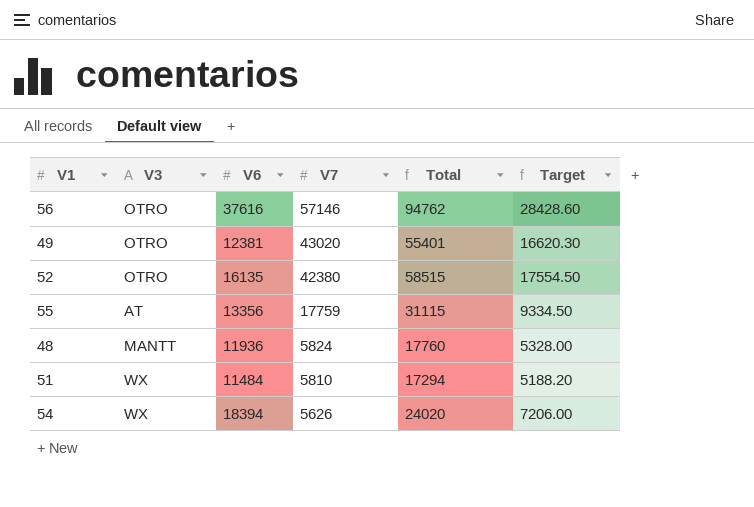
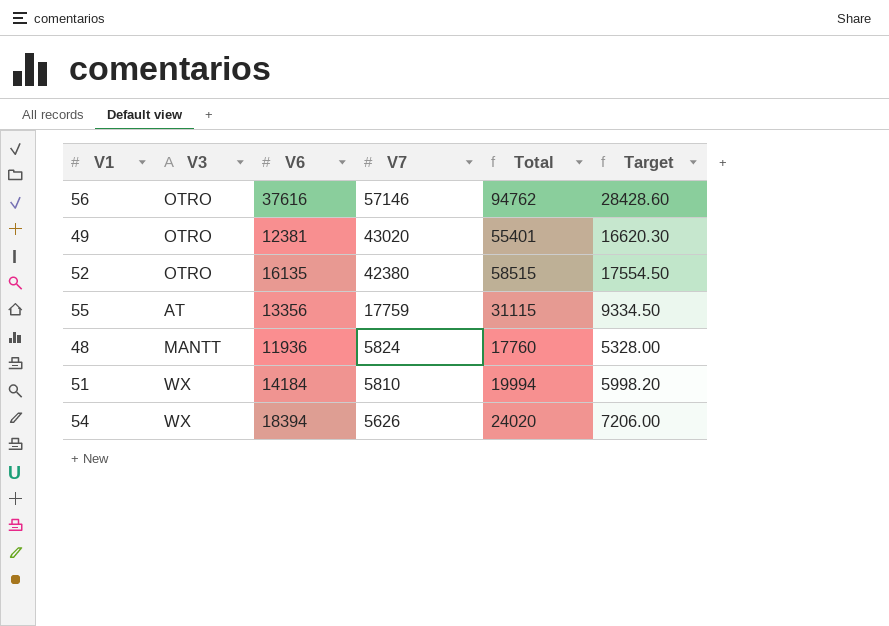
51 | V6: 11484 -> 14184
51 | Total: 17294 -> 19994
51 | Target: 5188.20 -> 5998.20

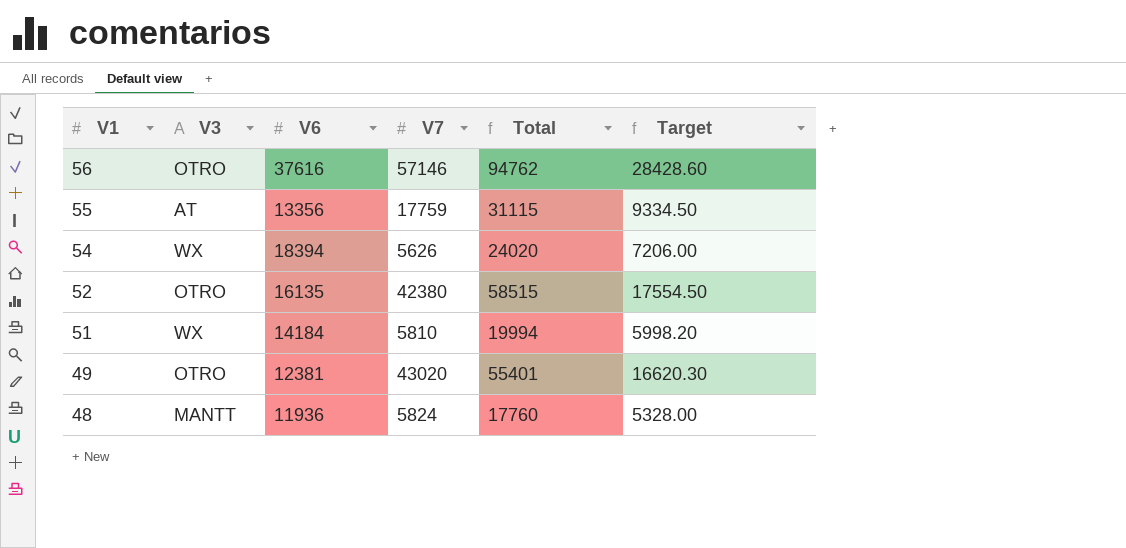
row order: V7 descending -> V1 descending

